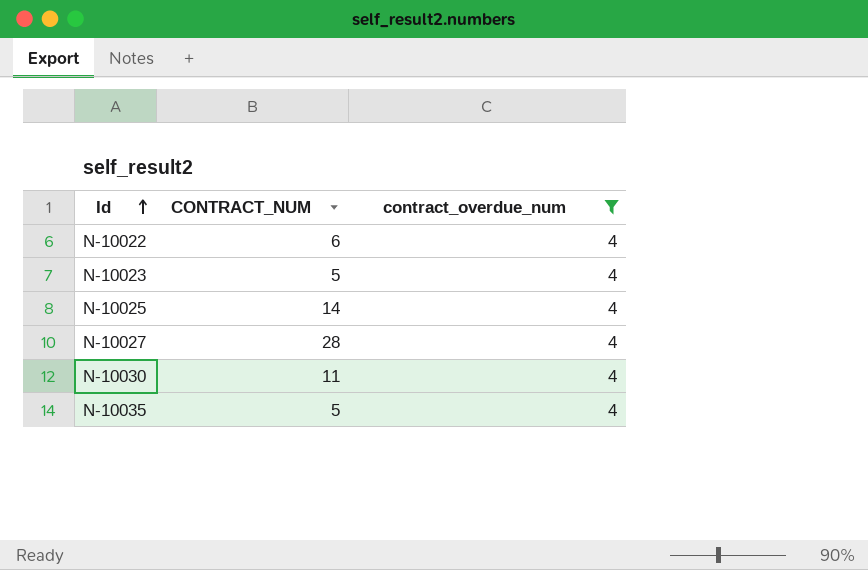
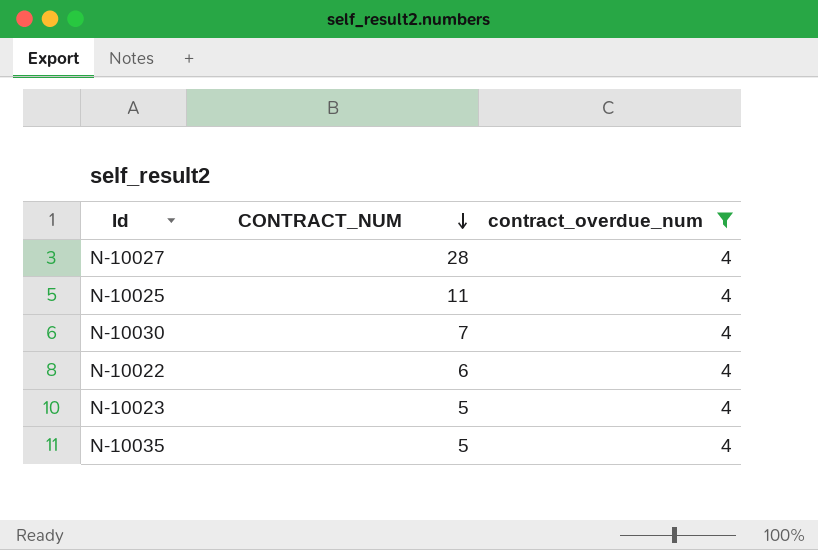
row order: Id ascending -> CONTRACT_NUM descending
N-10025 | CONTRACT_NUM: 14 -> 11
N-10030 | CONTRACT_NUM: 11 -> 7

